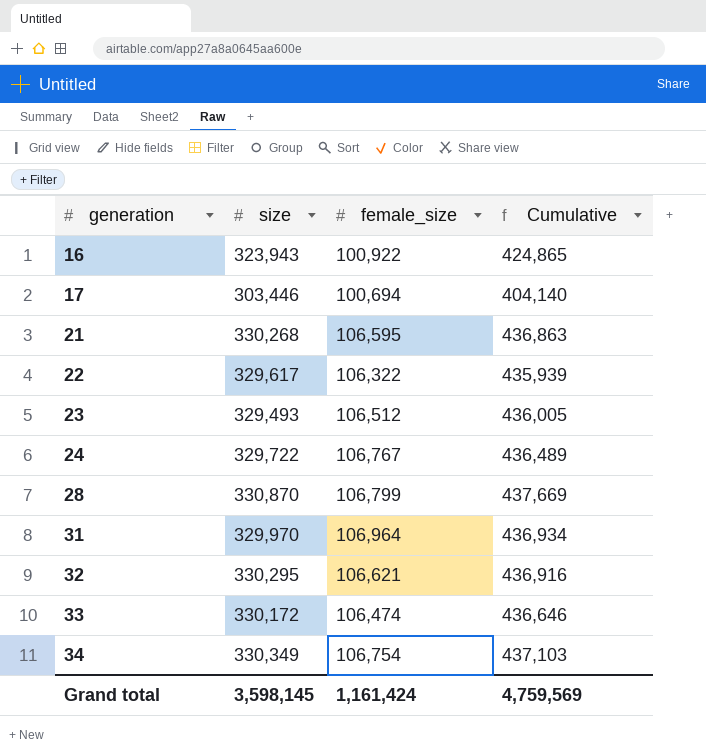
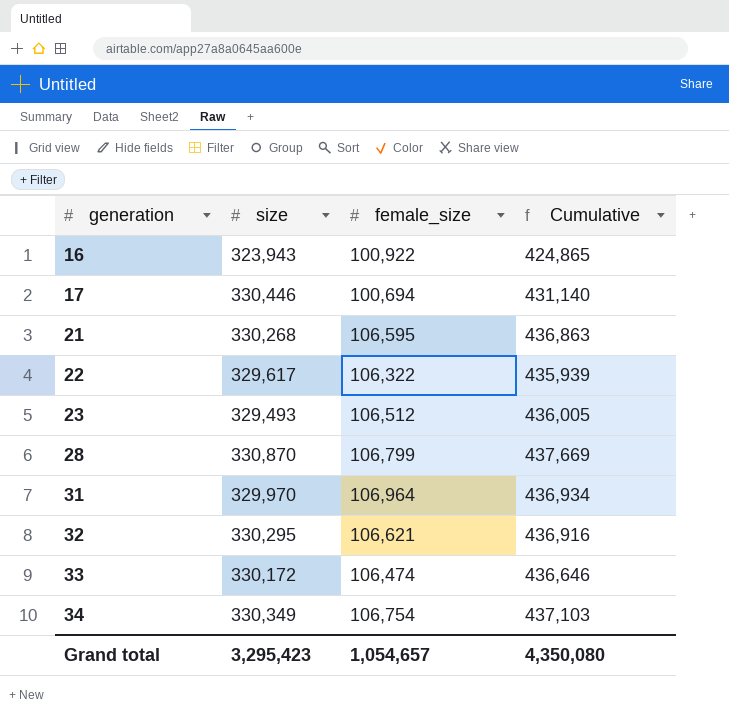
row 24: 329,722 | 106,767 | 436,489 -> none
17 | size: 303,446 -> 330,446
17 | Cumulative: 404,140 -> 431,140
Grand total | size: 3,598,145 -> 3,295,423
Grand total | female_size: 1,161,424 -> 1,054,657
Grand total | Cumulative: 4,759,569 -> 4,350,080

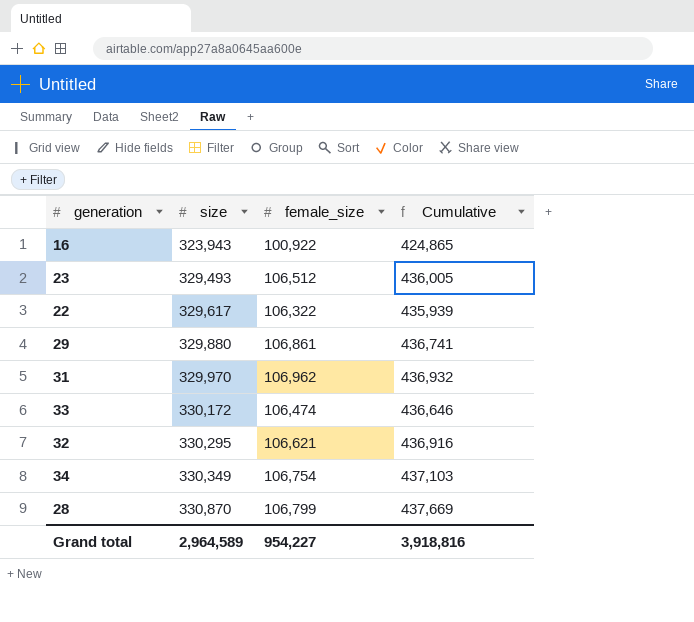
row order: generation ascending -> size ascending
row 17: 330,446 | 100,694 | 431,140 -> none
row 21: 330,268 | 106,595 | 436,863 -> none
row 29: none -> 329,880 | 106,861 | 436,741
31 | female_size: 106,964 -> 106,962
31 | Cumulative: 436,934 -> 436,932
Grand total | size: 3,295,423 -> 2,964,589
Grand total | female_size: 1,054,657 -> 954,227
Grand total | Cumulative: 4,350,080 -> 3,918,816

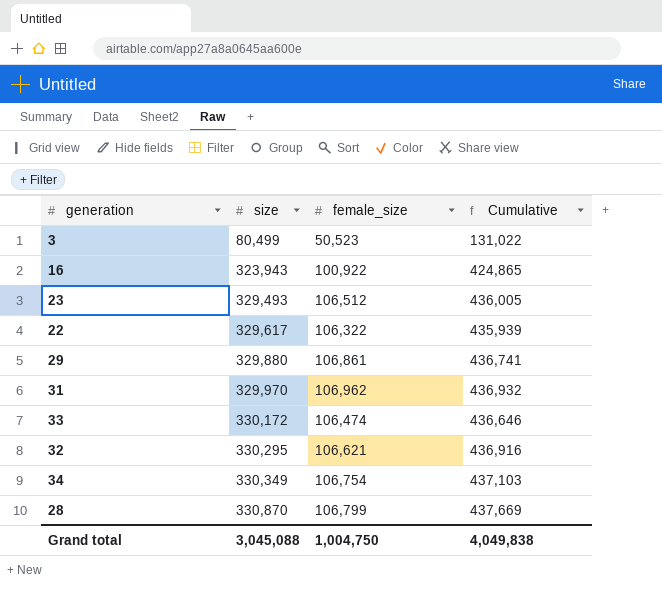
row 3: none -> 80,499 | 50,523 | 131,022
Grand total | size: 2,964,589 -> 3,045,088
Grand total | female_size: 954,227 -> 1,004,750
Grand total | Cumulative: 3,918,816 -> 4,049,838

